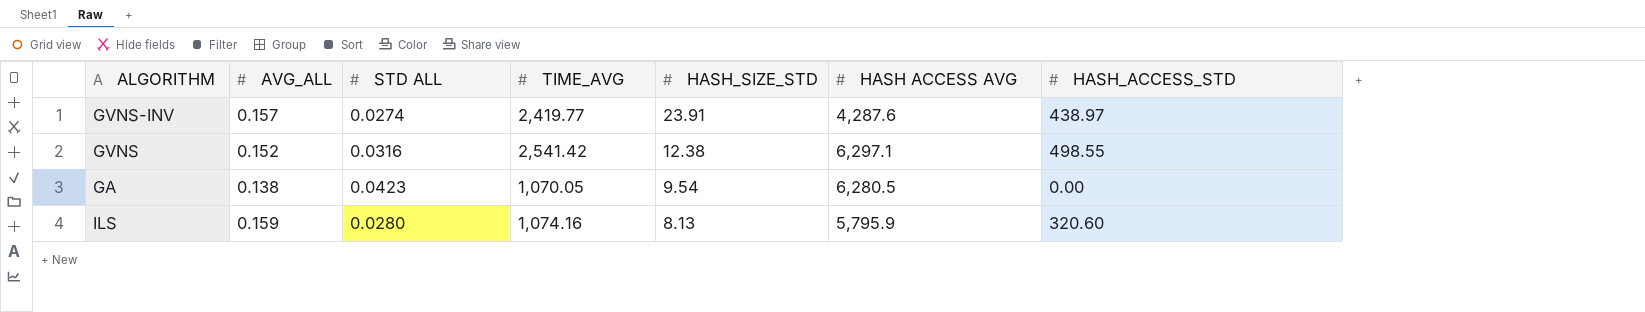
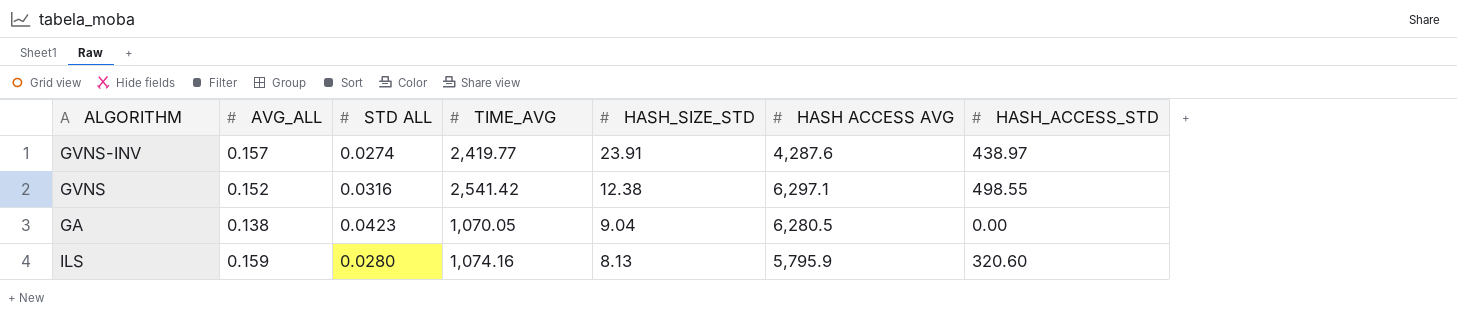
GA | HASH_SIZE_STD: 9.54 -> 9.04

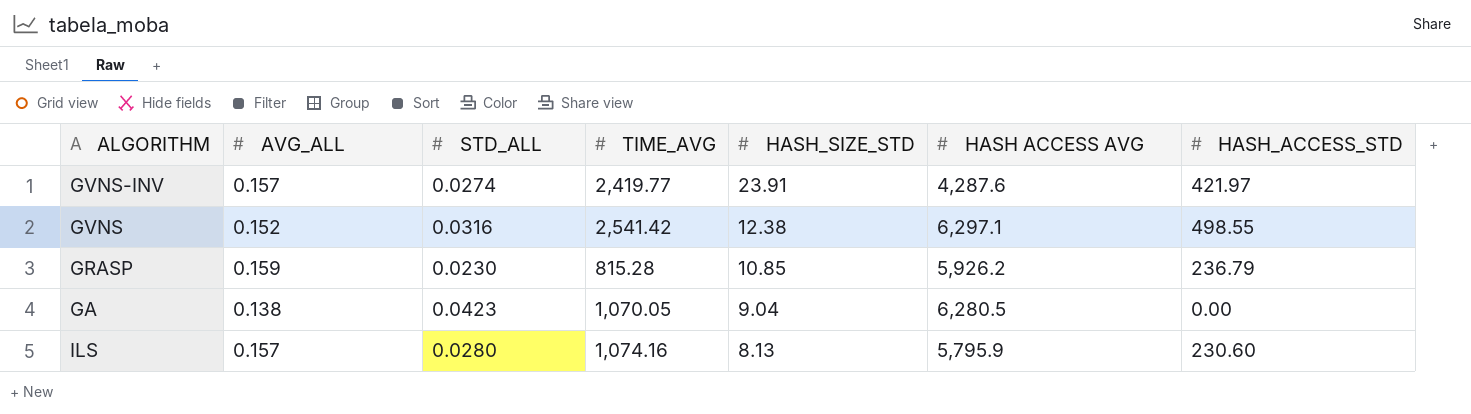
column name: STD ALL -> STD_ALL
GVNS-INV | HASH_ACCESS_STD: 438.97 -> 421.97
row GRASP: none -> 0.159 | 0.0230 | 815.28 | 10.85 | 5,926.2 | 236.79
ILS | AVG_ALL: 0.159 -> 0.157
ILS | HASH_ACCESS_STD: 320.60 -> 230.60

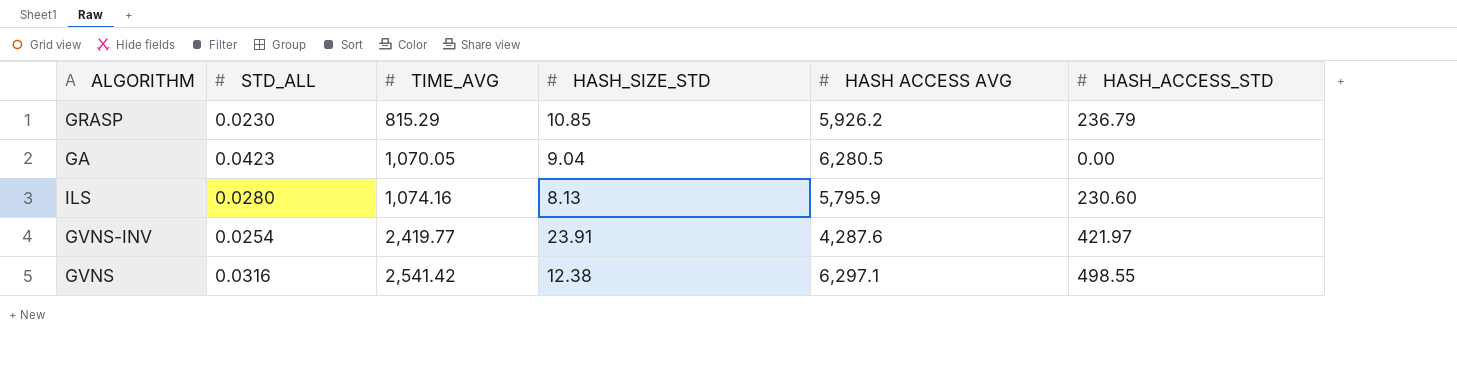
row order: HASH_SIZE_STD descending -> TIME_AVG ascending
column AVG_ALL | position: 2 -> none
GRASP | TIME_AVG: 815.28 -> 815.29
GVNS-INV | STD_ALL: 0.0274 -> 0.0254

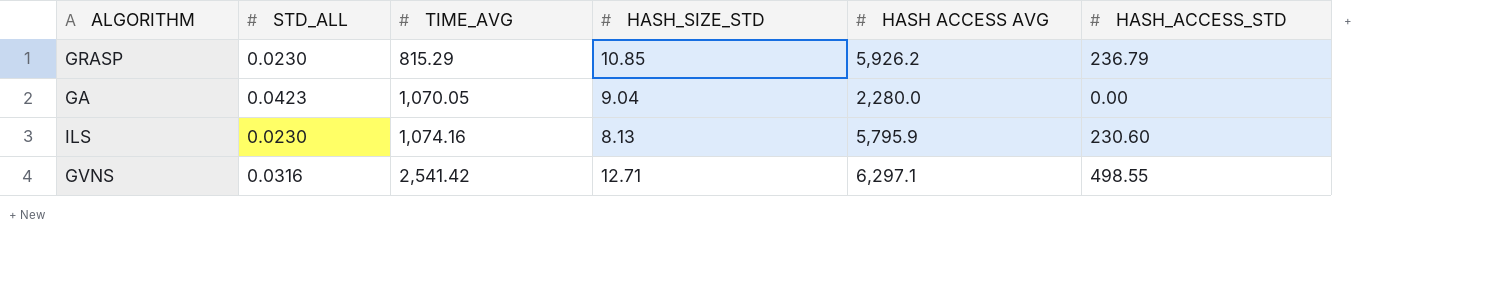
row GVNS-INV: 0.0254 | 2,419.77 | 23.91 | 4,287.6 | 421.97 -> none
GA | HASH ACCESS AVG: 6,280.5 -> 2,280.0
ILS | STD_ALL: 0.0280 -> 0.0230
GVNS | HASH_SIZE_STD: 12.38 -> 12.71

